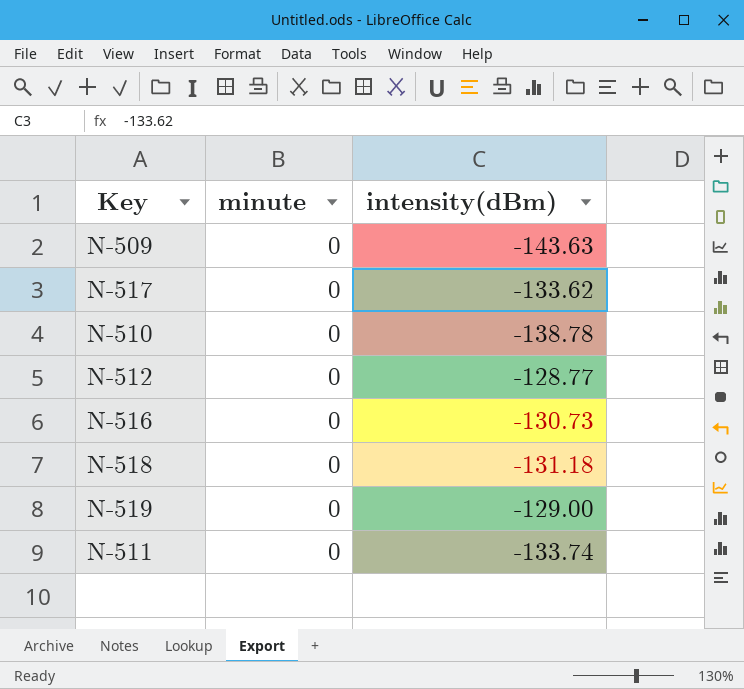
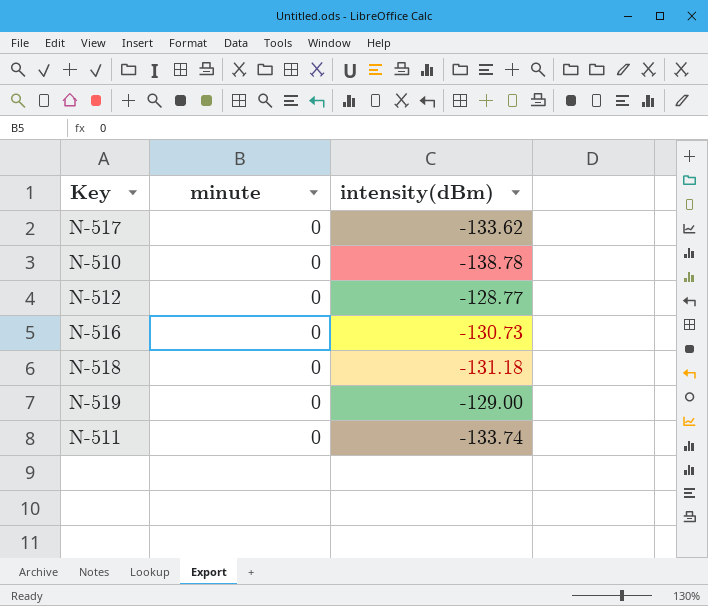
row N-509: 0 | -143.63 -> none

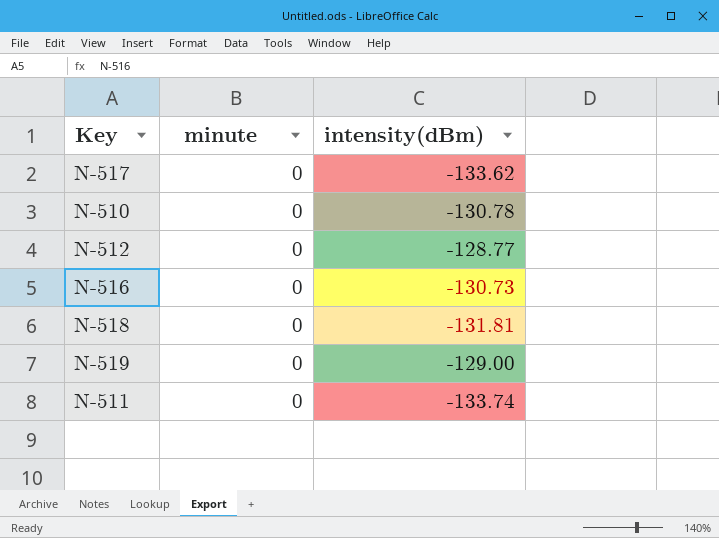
N-510 | intensity(dBm): -138.78 -> -130.78
N-518 | intensity(dBm): -131.18 -> -131.81

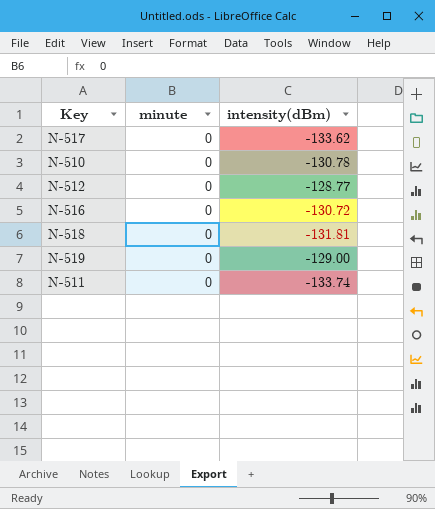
N-516 | intensity(dBm): -130.73 -> -130.72

